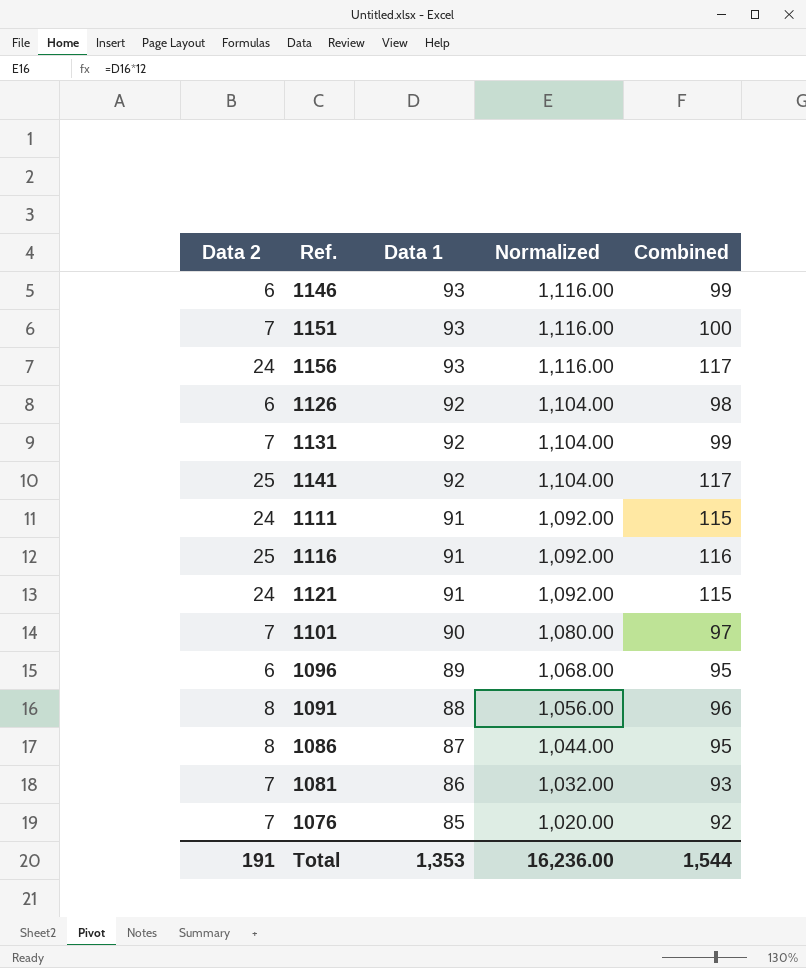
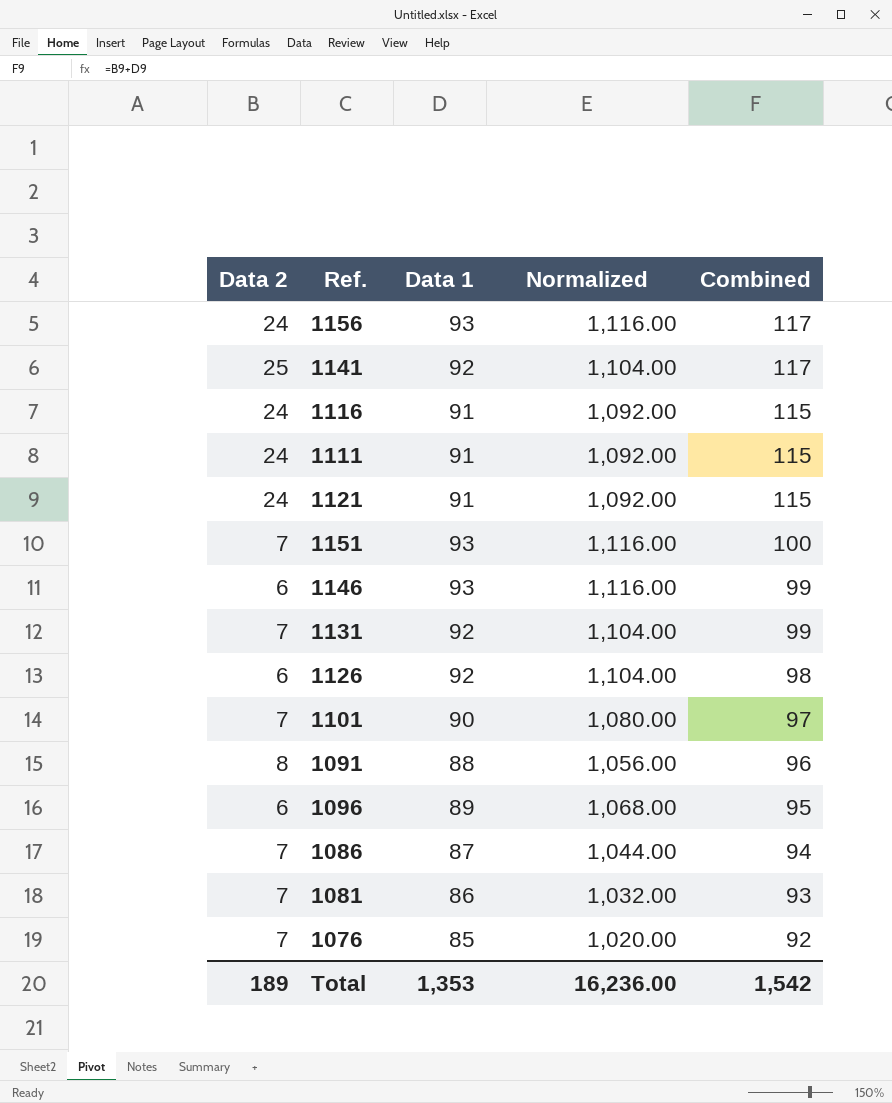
row order: Data 1 descending -> Combined descending
1116 | Data 2: 25 -> 24
1116 | Combined: 116 -> 115
1086 | Data 2: 8 -> 7
1086 | Combined: 95 -> 94
Total | Data 2: 191 -> 189
Total | Combined: 1,544 -> 1,542

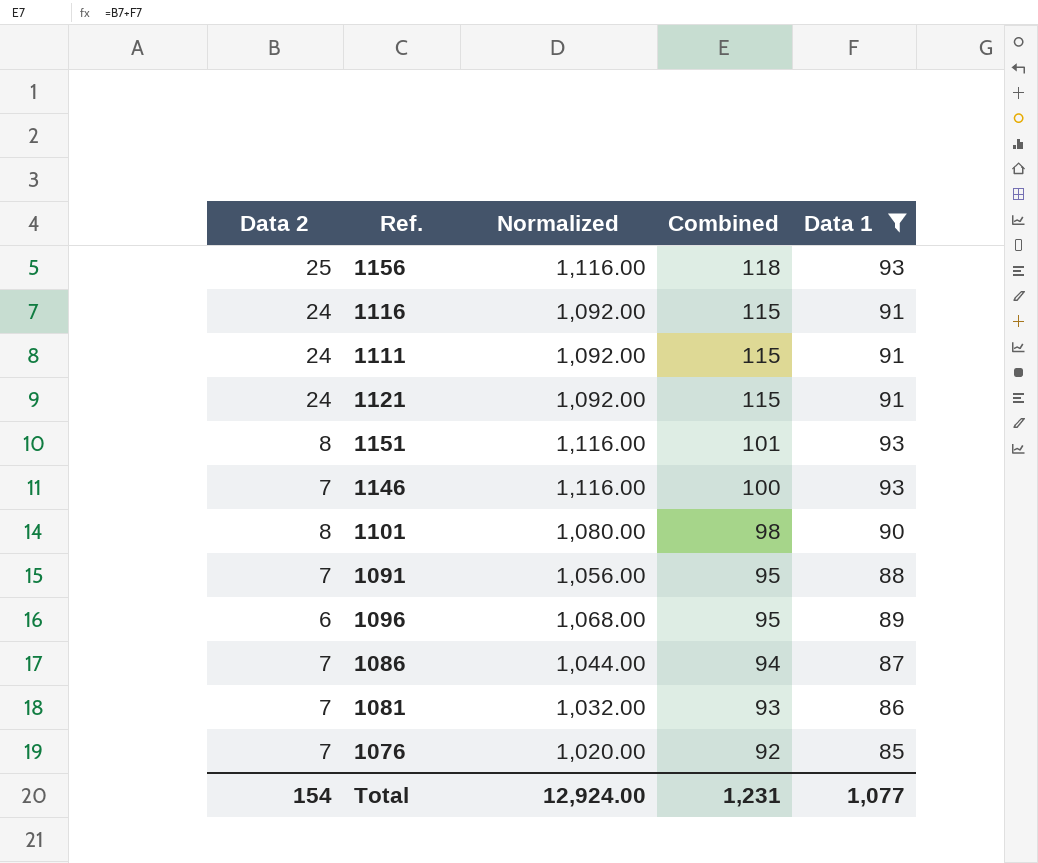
filter: none -> Data 1 != 92
column Data 1 | position: 3 -> 5
1156 | Data 2: 24 -> 25
1156 | Combined: 117 -> 118
1151 | Data 2: 7 -> 8
1151 | Combined: 100 -> 101
1146 | Data 2: 6 -> 7
1146 | Combined: 99 -> 100
1101 | Data 2: 7 -> 8
1101 | Combined: 97 -> 98
1091 | Data 2: 8 -> 7
1091 | Combined: 96 -> 95
Total | Data 2: 189 -> 154
Total | Normalized: 16,236.00 -> 12,924.00
Total | Combined: 1,542 -> 1,231
Total | Data 1: 1,353 -> 1,077

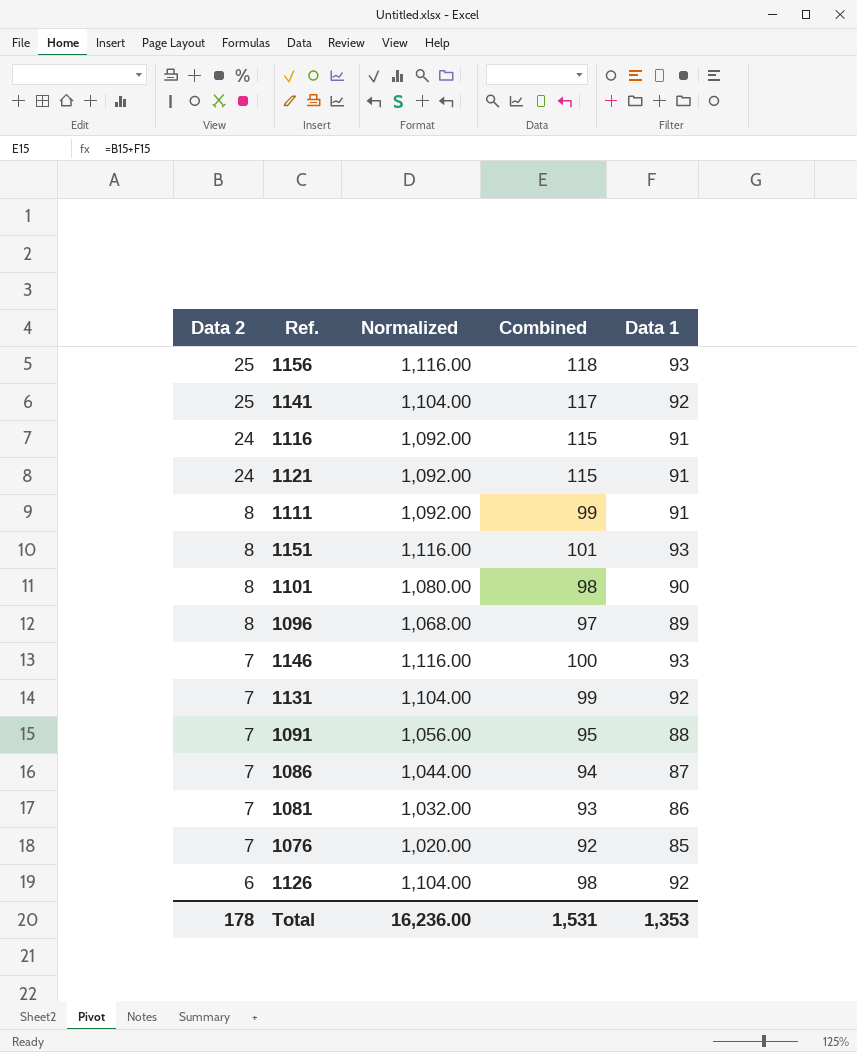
filter: Data 1 != 92 -> none
row order: Combined descending -> Data 2 descending
1111 | Data 2: 24 -> 8
1111 | Combined: 115 -> 99
1096 | Data 2: 6 -> 8
1096 | Combined: 95 -> 97
Total | Data 2: 154 -> 178
Total | Normalized: 12,924.00 -> 16,236.00
Total | Combined: 1,231 -> 1,531
Total | Data 1: 1,077 -> 1,353

